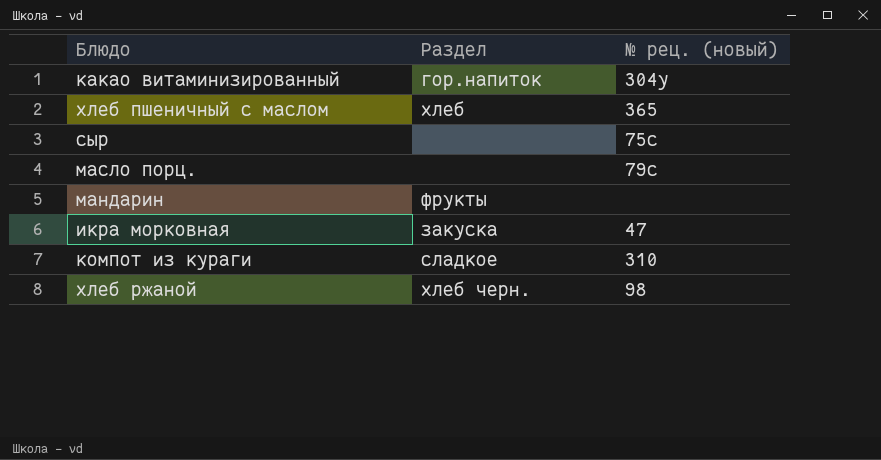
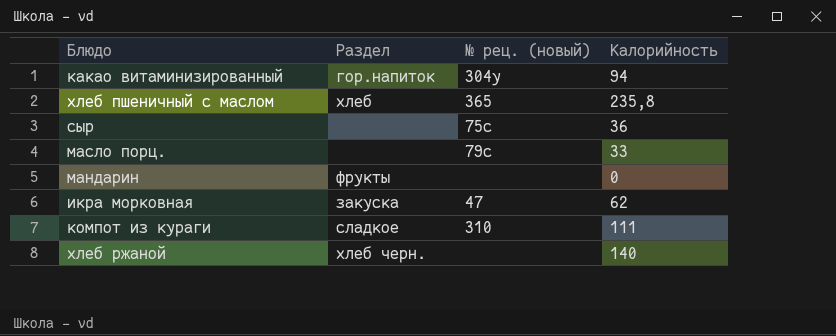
column Калорийность | position: none -> 4
хлеб ржаной | № рец. (новый): 98 -> none

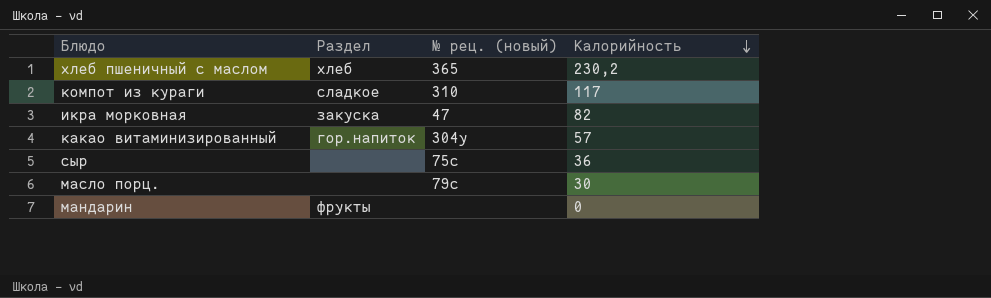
row order: none -> Калорийность descending
row хлеб ржаной: хлеб черн. | none | 140 -> none
хлеб пшеничный с маслом | Калорийность: 235,8 -> 230,2
компот из кураги | Калорийность: 111 -> 117
икра морковная | Калорийность: 62 -> 82
какао витаминизированный | Калорийность: 94 -> 57
масло порц. | Калорийность: 33 -> 30

